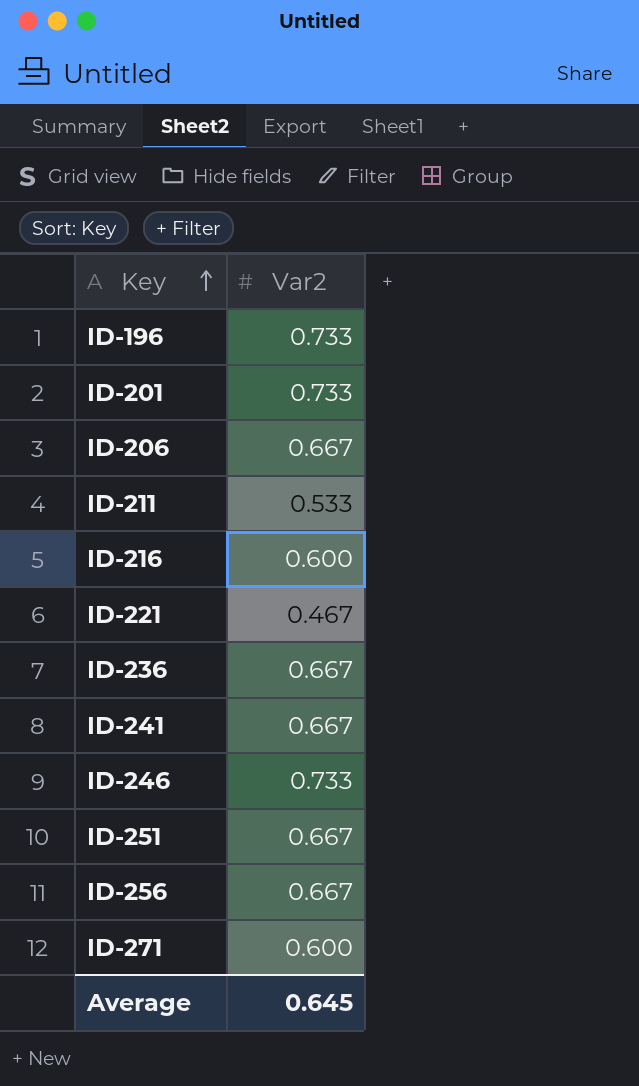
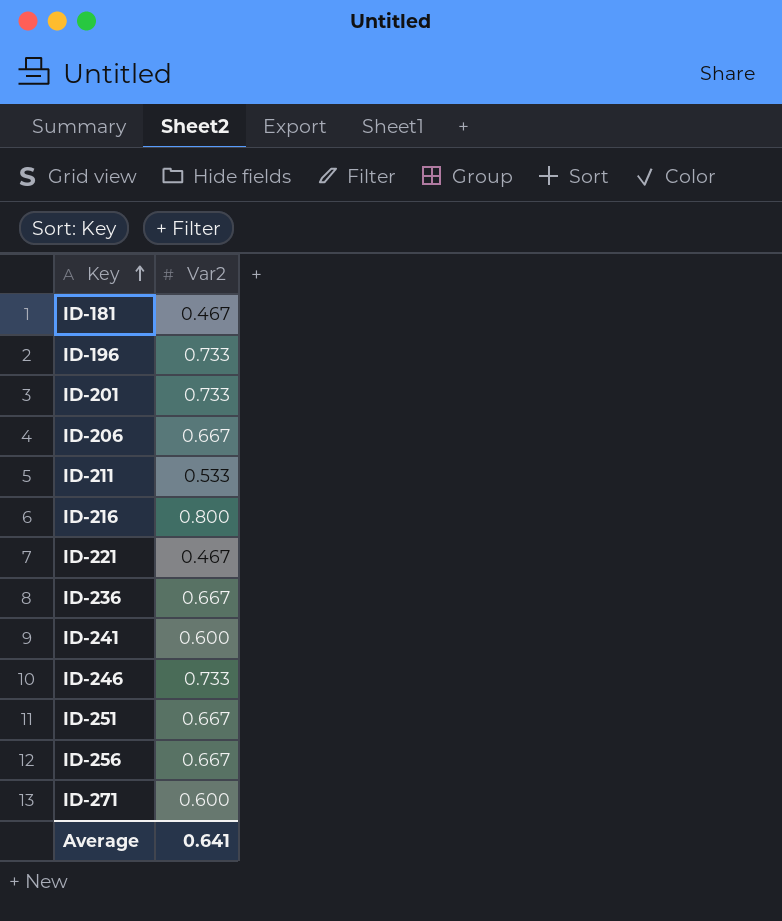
row ID-181: none -> 0.467
ID-216 | Var2: 0.600 -> 0.800
ID-241 | Var2: 0.667 -> 0.600
Average | Var2: 0.645 -> 0.641

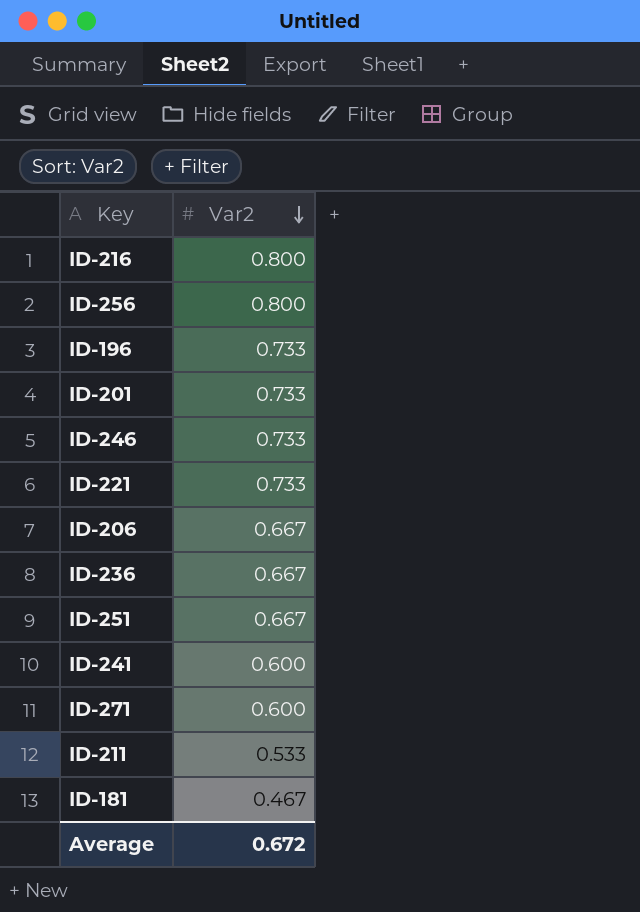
row order: Key ascending -> Var2 descending
ID-256 | Var2: 0.667 -> 0.800
ID-221 | Var2: 0.467 -> 0.733
Average | Var2: 0.641 -> 0.672

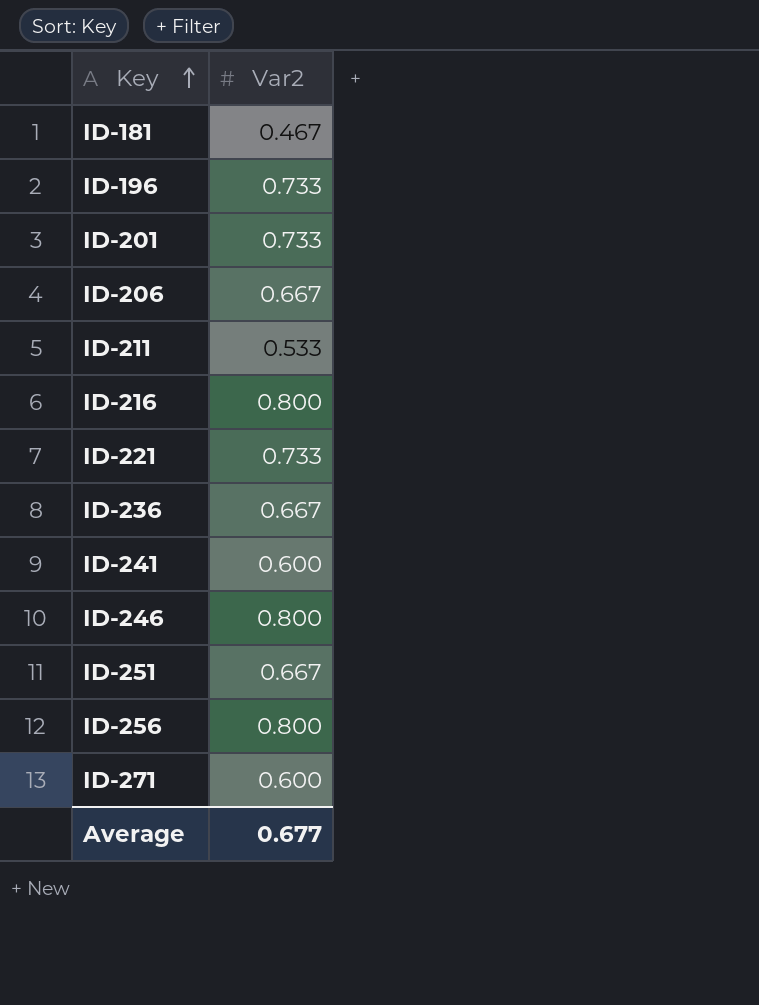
row order: Var2 descending -> Key ascending
ID-246 | Var2: 0.733 -> 0.800
Average | Var2: 0.672 -> 0.677

